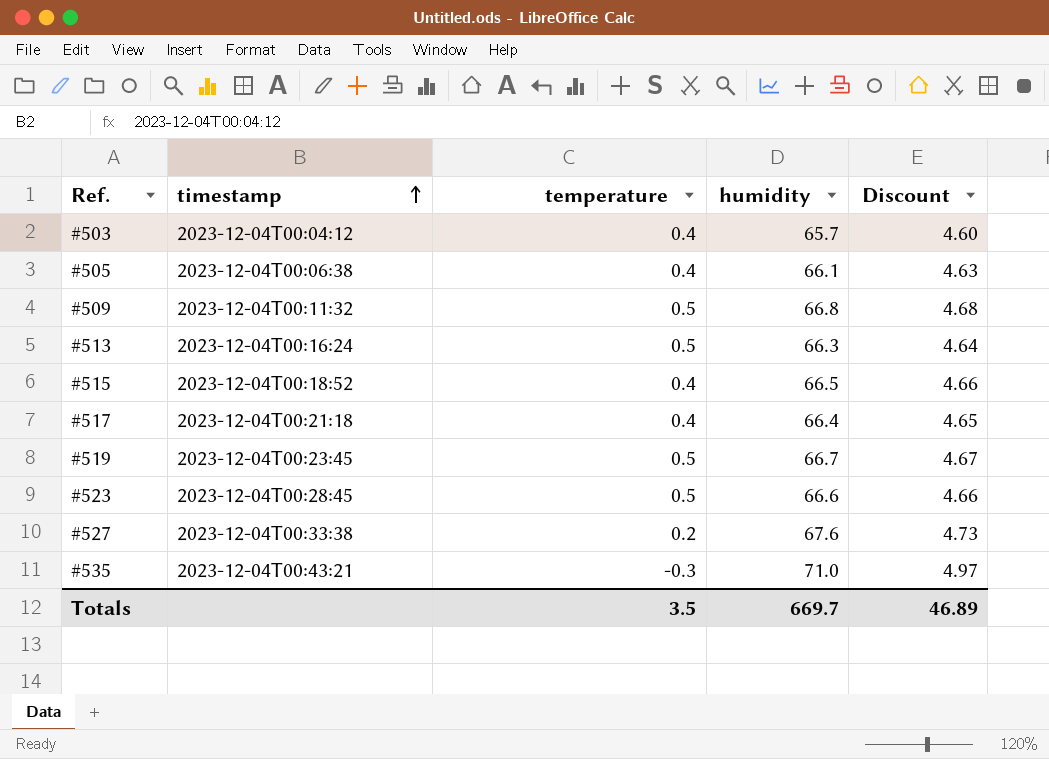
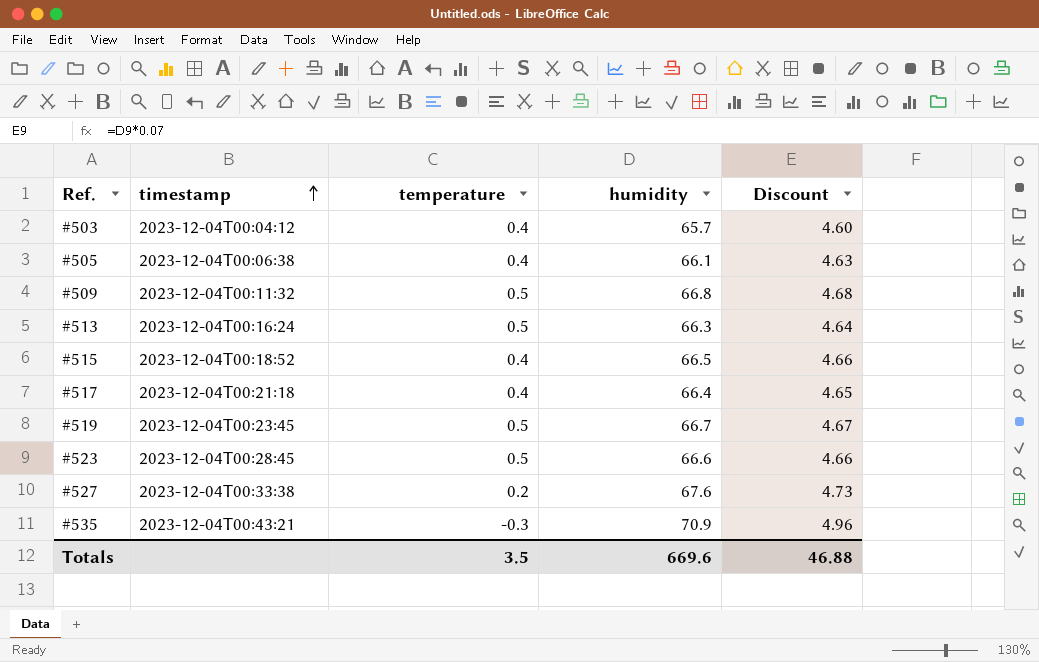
#535 | humidity: 71.0 -> 70.9
#535 | Discount: 4.97 -> 4.96
Totals | humidity: 669.7 -> 669.6
Totals | Discount: 46.89 -> 46.88

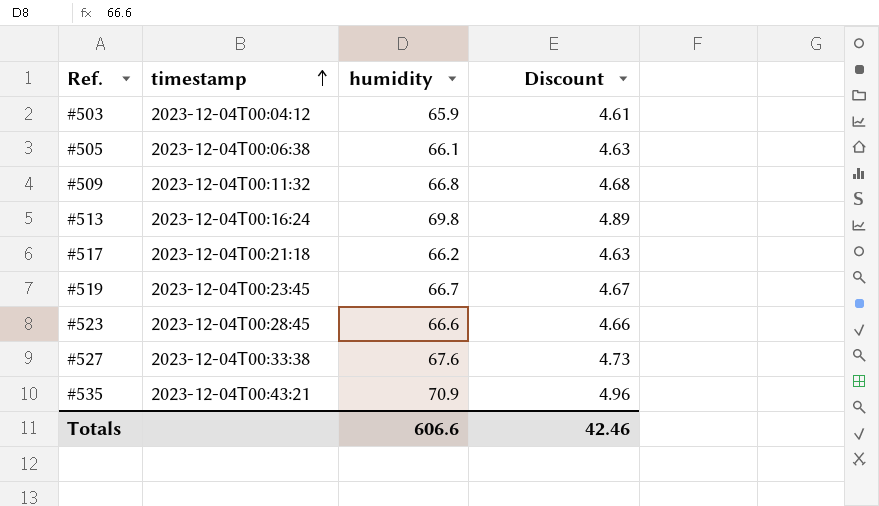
column temperature | position: 3 -> none
row #515: 2023-12-04T00:18:52 | 0.4 | 66.5 | 4.66 -> none
#503 | humidity: 65.7 -> 65.9
#503 | Discount: 4.60 -> 4.61
#513 | humidity: 66.3 -> 69.8
#513 | Discount: 4.64 -> 4.89
#517 | humidity: 66.4 -> 66.2
#517 | Discount: 4.65 -> 4.63
Totals | humidity: 669.6 -> 606.6
Totals | Discount: 46.88 -> 42.46

